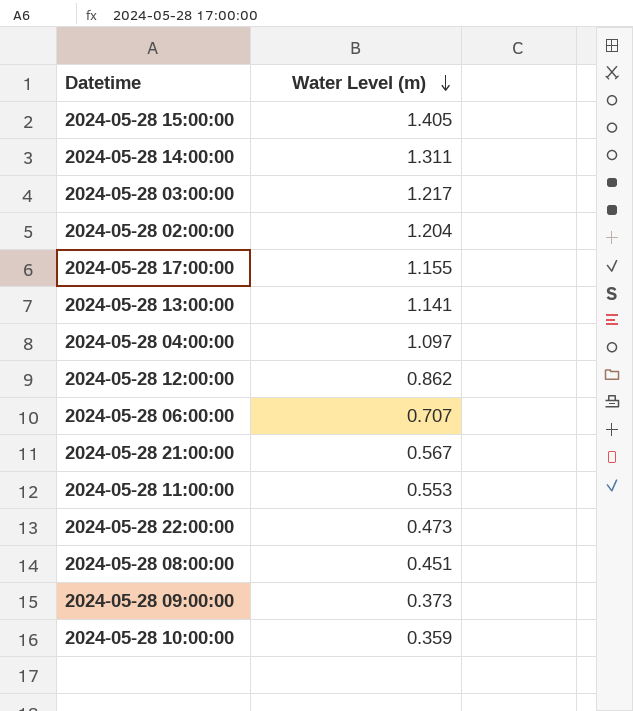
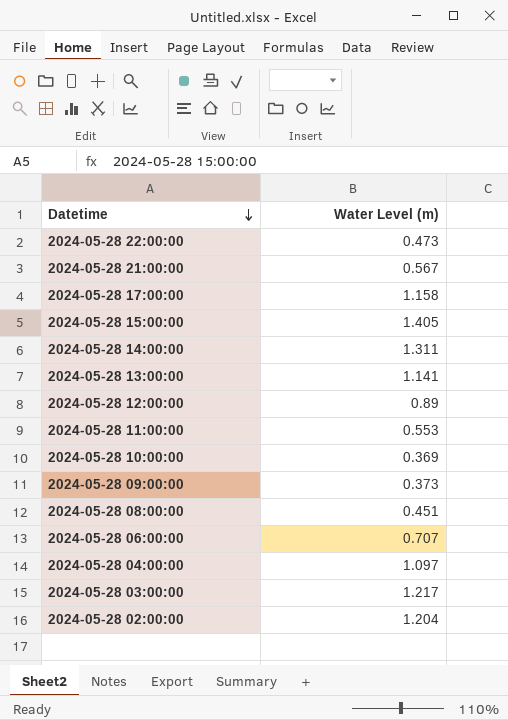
row order: Water Level (m) descending -> Datetime descending
2024-05-28 17:00:00 | Water Level (m): 1.155 -> 1.158
2024-05-28 12:00:00 | Water Level (m): 0.862 -> 0.89
2024-05-28 10:00:00 | Water Level (m): 0.359 -> 0.369

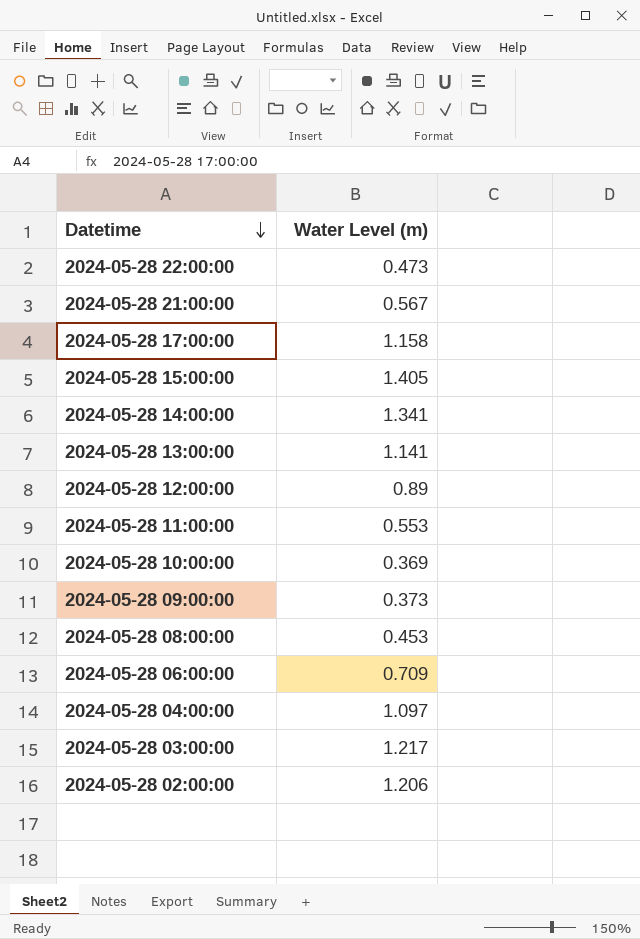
2024-05-28 14:00:00 | Water Level (m): 1.311 -> 1.341
2024-05-28 08:00:00 | Water Level (m): 0.451 -> 0.453
2024-05-28 06:00:00 | Water Level (m): 0.707 -> 0.709
2024-05-28 02:00:00 | Water Level (m): 1.204 -> 1.206

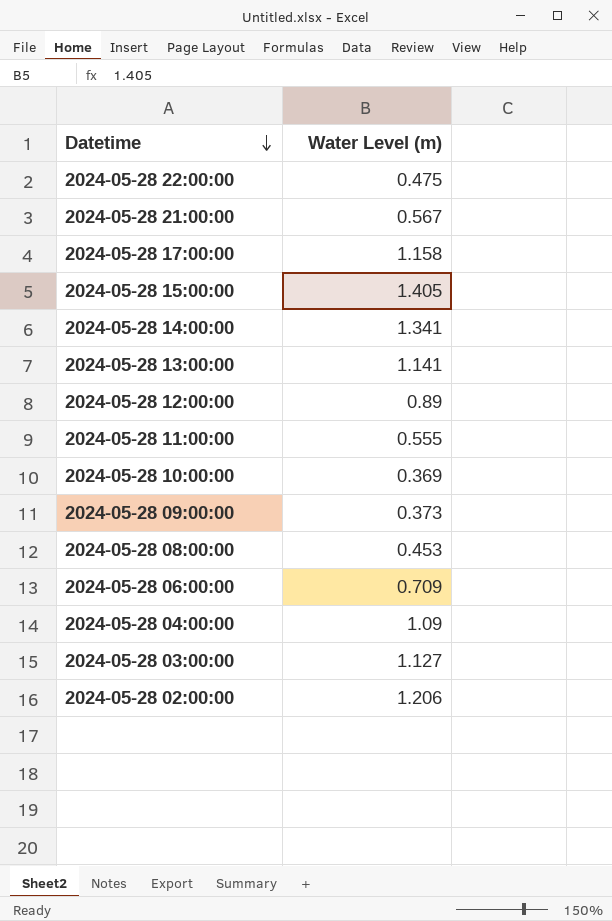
2024-05-28 22:00:00 | Water Level (m): 0.473 -> 0.475
2024-05-28 11:00:00 | Water Level (m): 0.553 -> 0.555
2024-05-28 04:00:00 | Water Level (m): 1.097 -> 1.09
2024-05-28 03:00:00 | Water Level (m): 1.217 -> 1.127

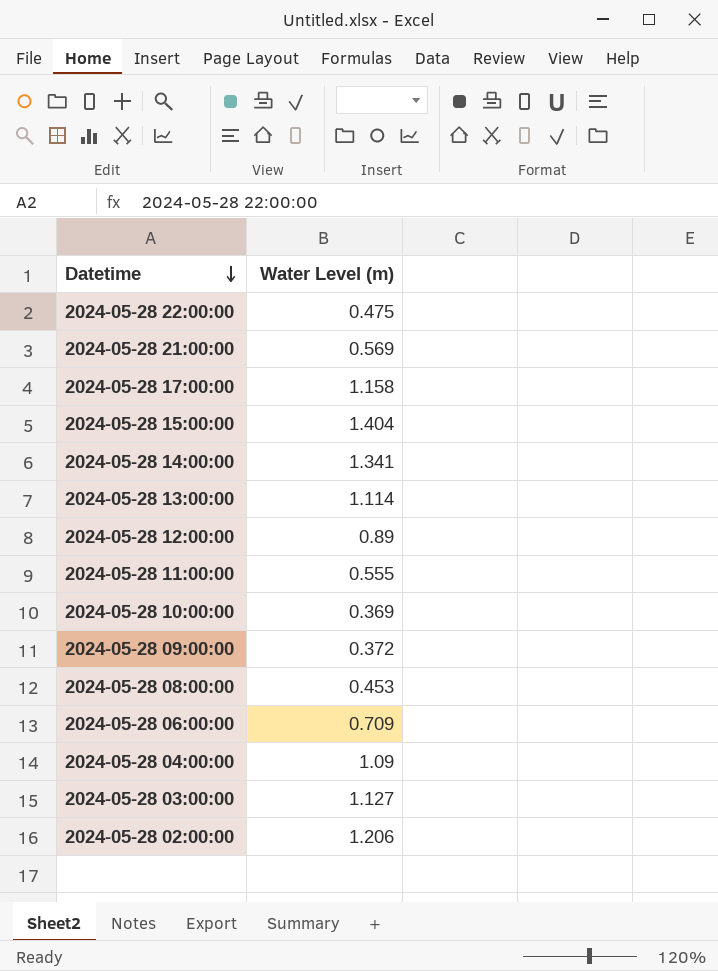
2024-05-28 21:00:00 | Water Level (m): 0.567 -> 0.569
2024-05-28 15:00:00 | Water Level (m): 1.405 -> 1.404
2024-05-28 13:00:00 | Water Level (m): 1.141 -> 1.114
2024-05-28 09:00:00 | Water Level (m): 0.373 -> 0.372

